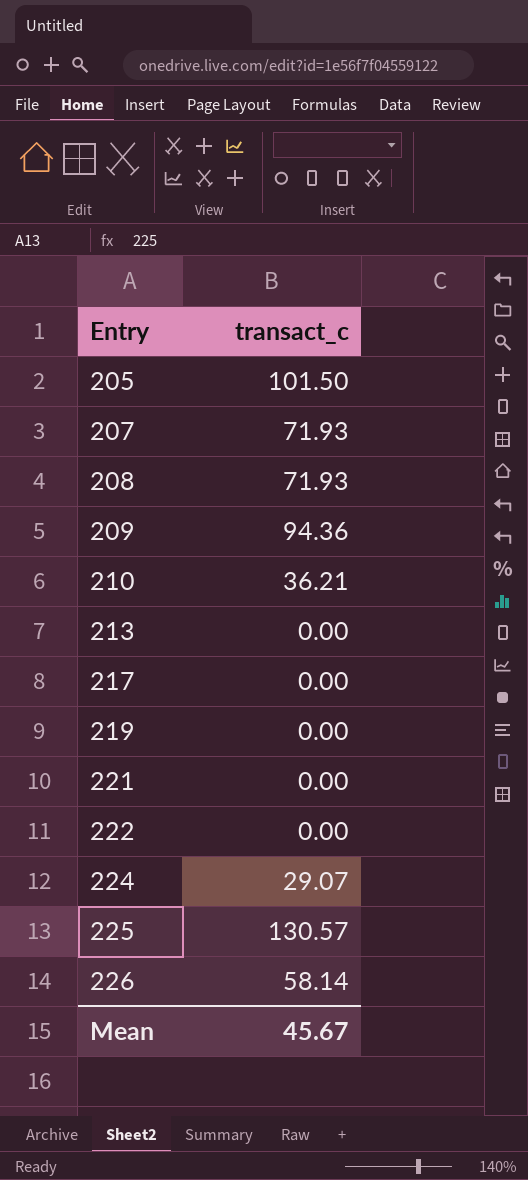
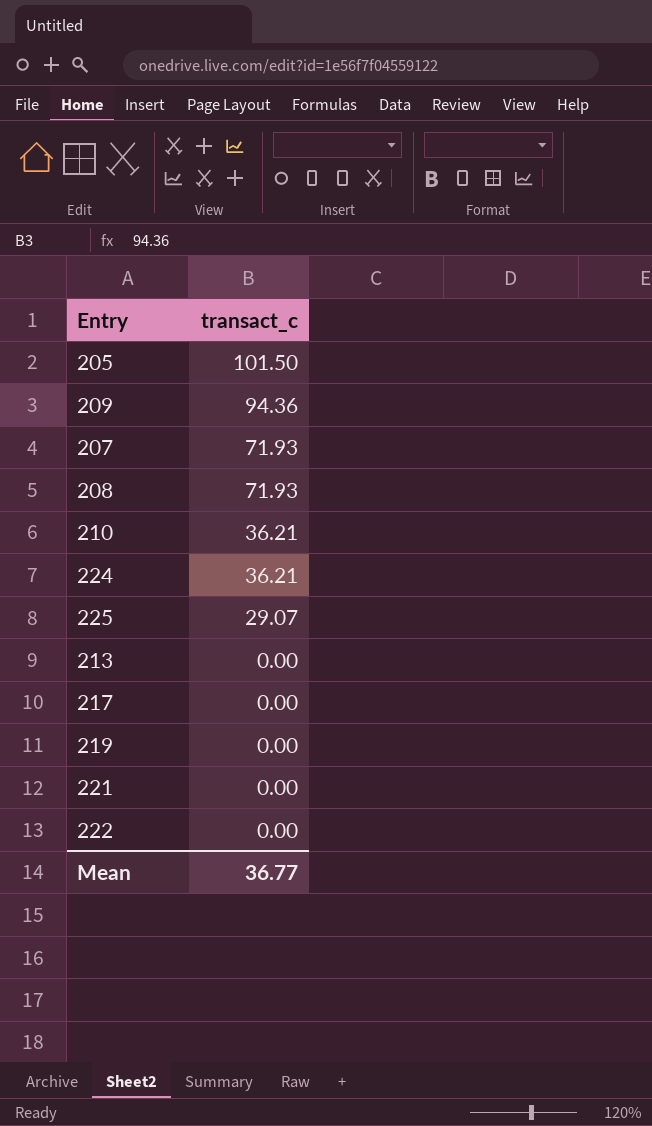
row order: Entry ascending -> transact_c descending
row 226: 58.14 -> none
224 | transact_c: 29.07 -> 36.21
225 | transact_c: 130.57 -> 29.07
Mean | transact_c: 45.67 -> 36.77

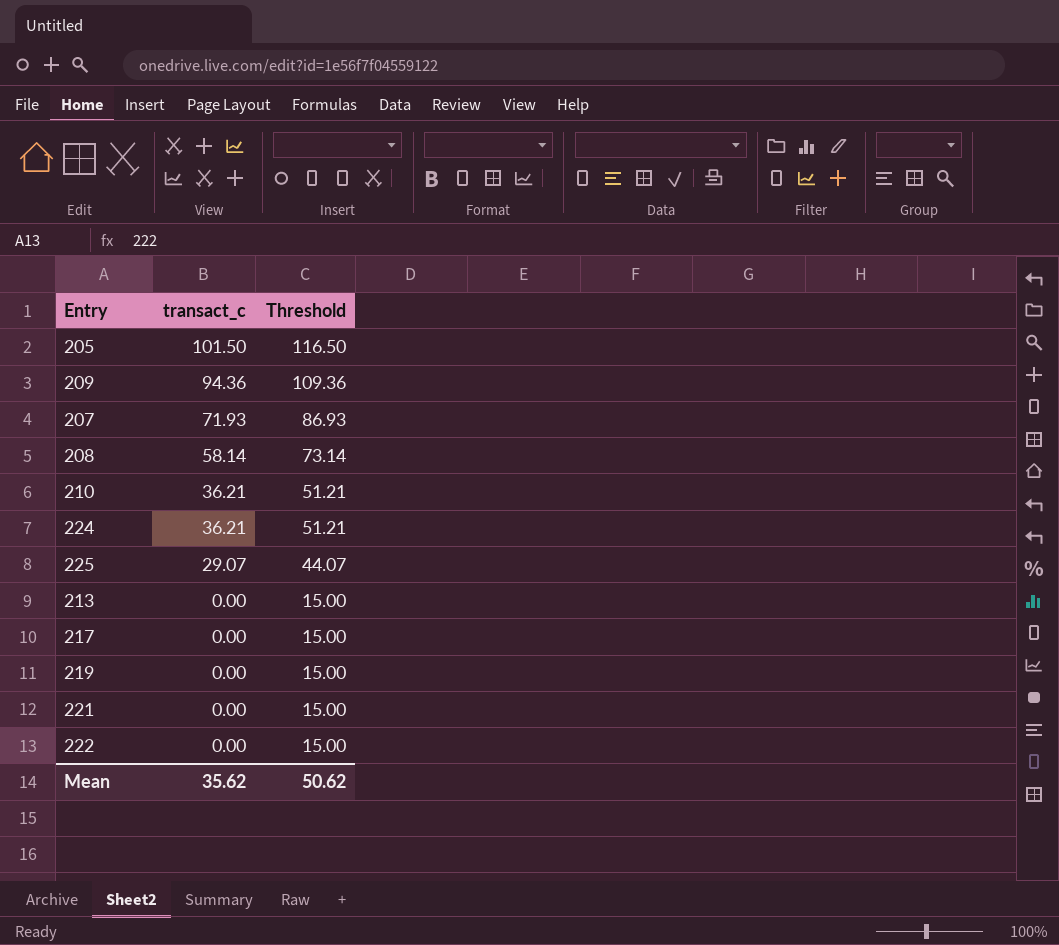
column Threshold | formula: none -> [transact_c] + 15
208 | transact_c: 71.93 -> 58.14
Mean | transact_c: 36.77 -> 35.62

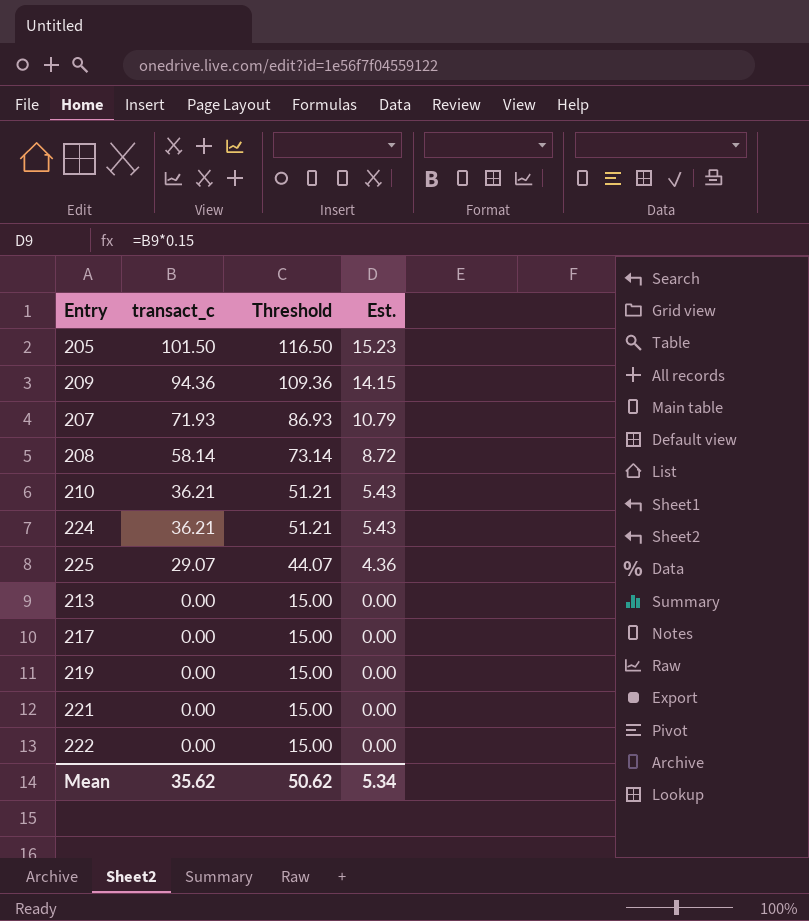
column Est. | formula: none -> [transact_c] * 0.15

